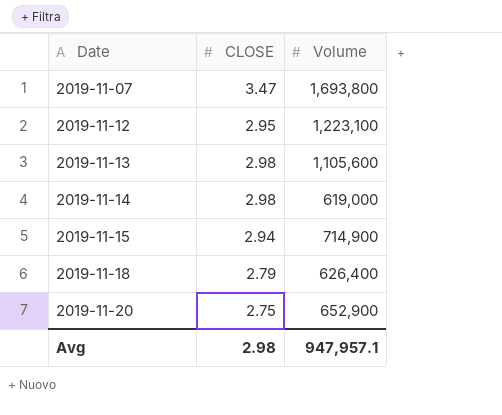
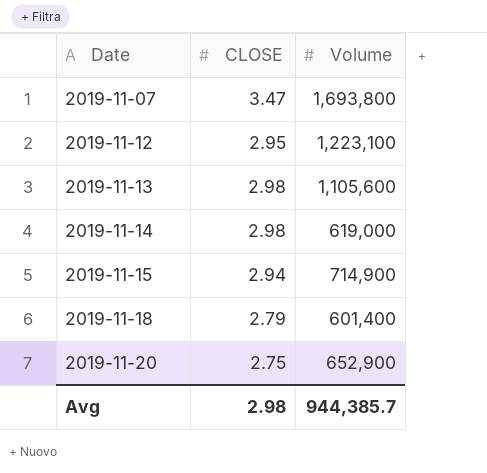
2019-11-18 | Volume: 626,400 -> 601,400
Avg | Volume: 947,957.1 -> 944,385.7

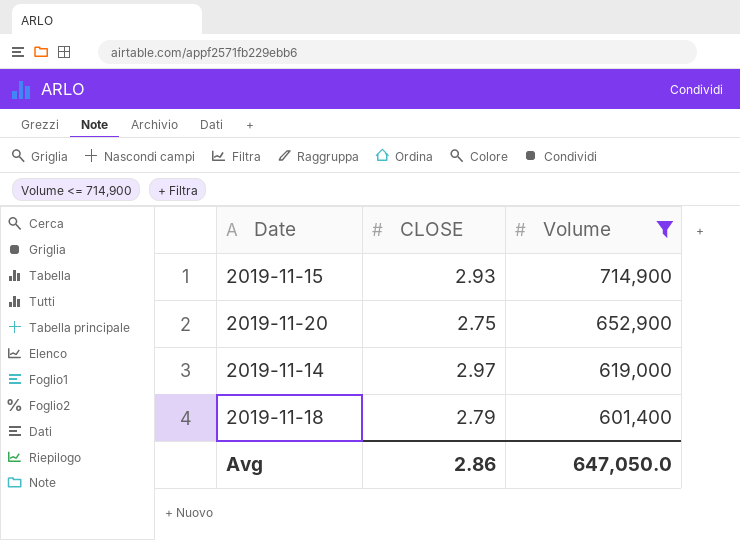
filter: none -> Volume <= 714,900
row order: Date ascending -> Volume descending
2019-11-15 | CLOSE: 2.94 -> 2.93
2019-11-14 | CLOSE: 2.98 -> 2.97
Avg | CLOSE: 2.98 -> 2.86
Avg | Volume: 944,385.7 -> 647,050.0

